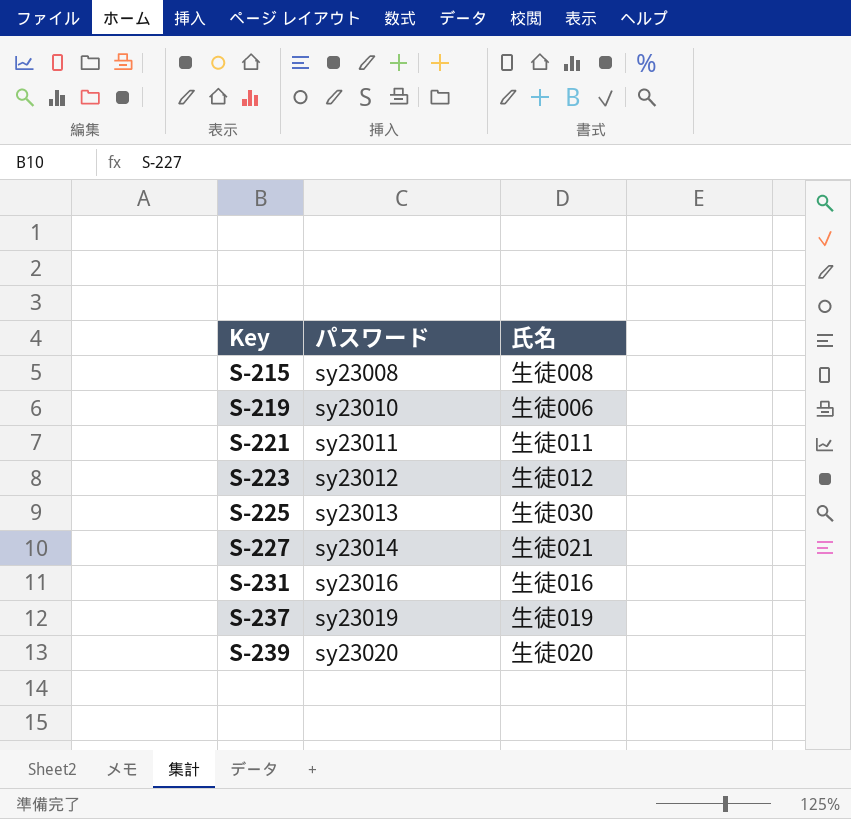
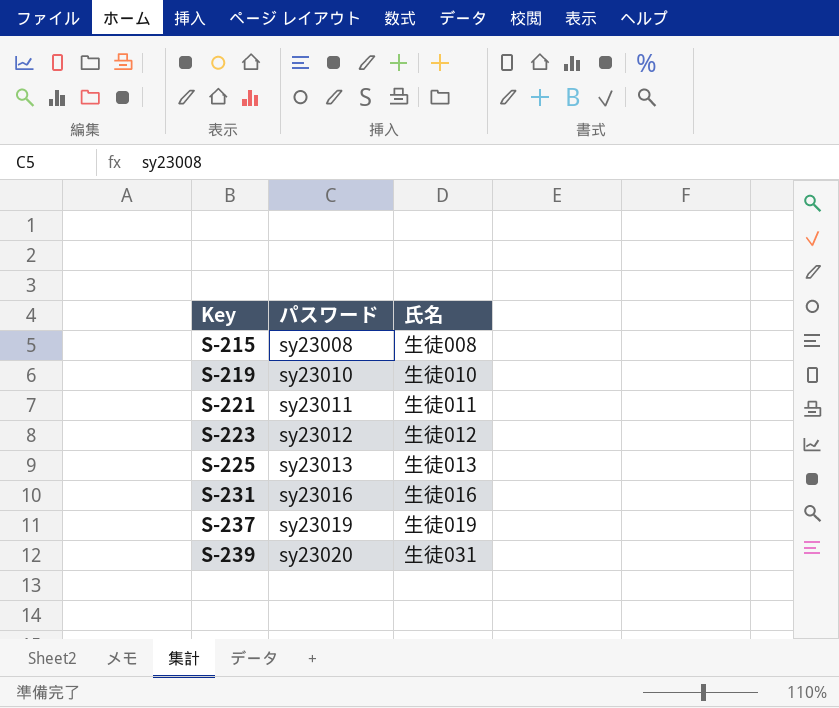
row S-227: sy23014 | 生徒021 -> none
S-219 | 氏名: 生徒006 -> 生徒010
S-225 | 氏名: 生徒030 -> 生徒013
S-239 | 氏名: 生徒020 -> 生徒031

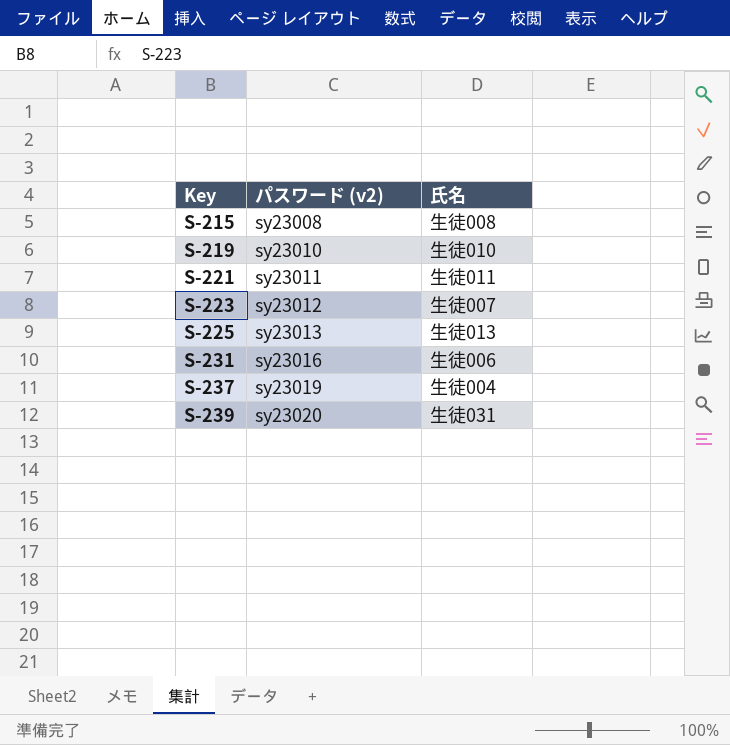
column name: パスワード -> パスワード (v2)
S-223 | 氏名: 生徒012 -> 生徒007
S-231 | 氏名: 生徒016 -> 生徒006
S-237 | 氏名: 生徒019 -> 生徒004

